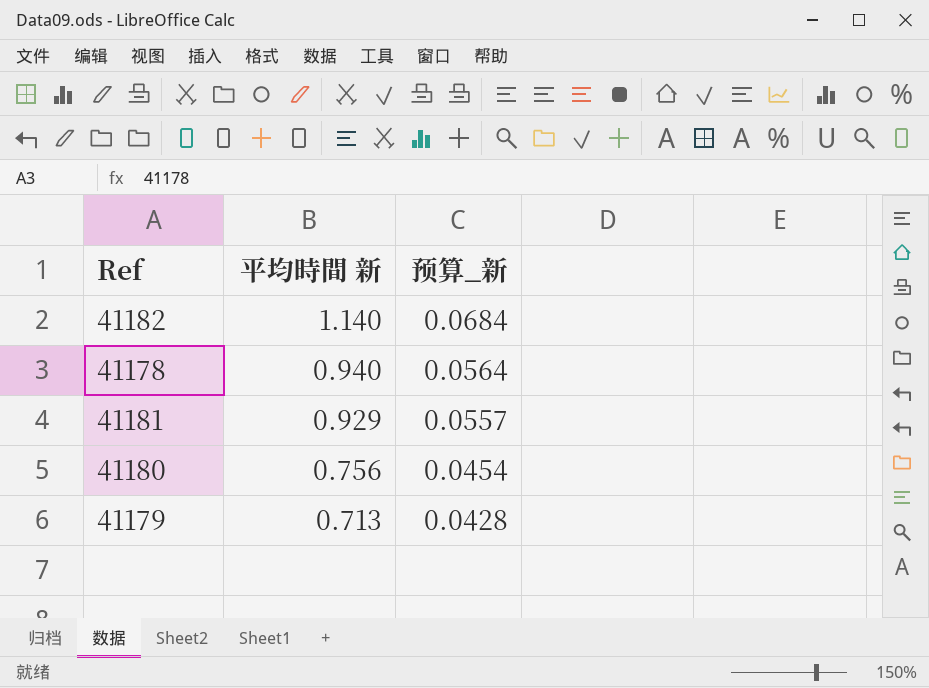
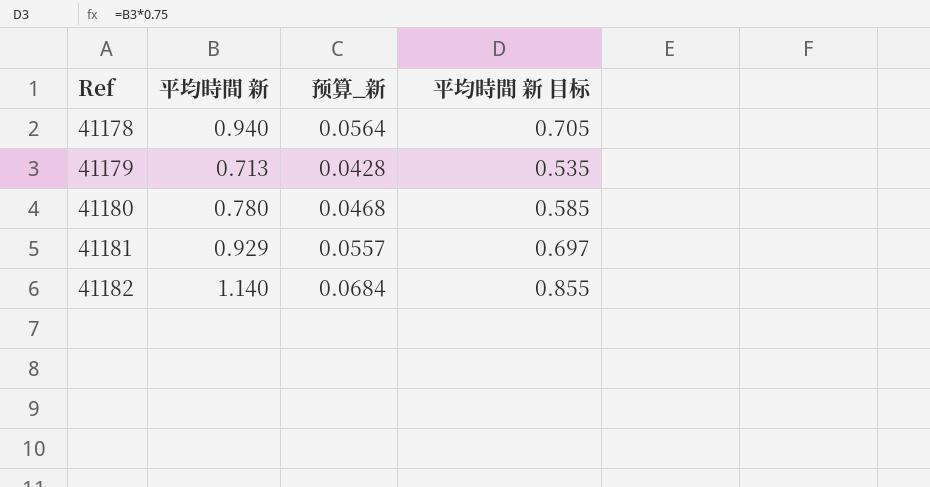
row order: 平均時間 新 descending -> Ref ascending
column 平均時間 新 目标 | formula: none -> [平均時間 新] * 0.75
41180 | 平均時間 新: 0.756 -> 0.780
41180 | 预算_新: 0.0454 -> 0.0468

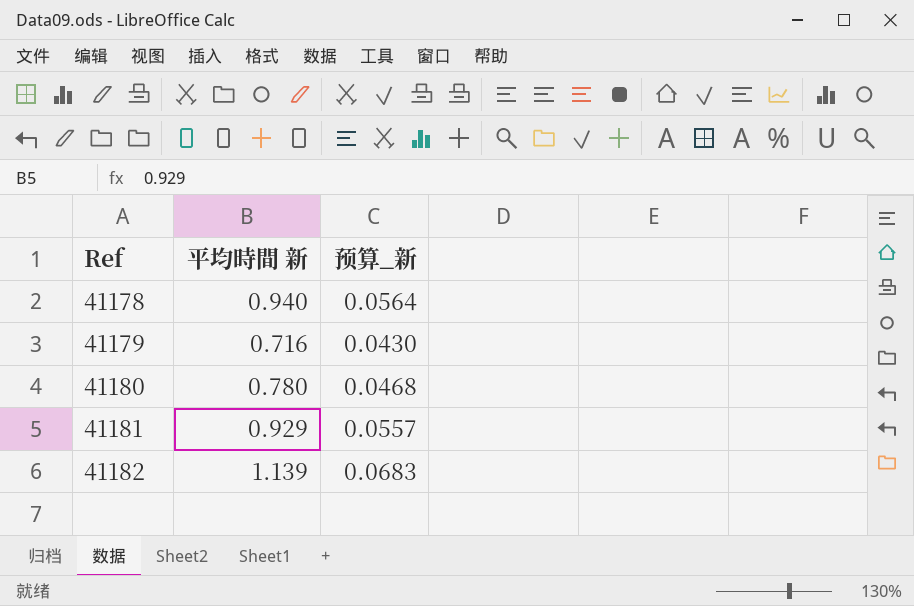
column 平均時間 新 目标 | formula: [平均時間 新] * 0.75 -> none
41179 | 平均時間 新: 0.713 -> 0.716
41179 | 预算_新: 0.0428 -> 0.0430
41182 | 平均時間 新: 1.140 -> 1.139
41182 | 预算_新: 0.0684 -> 0.0683

